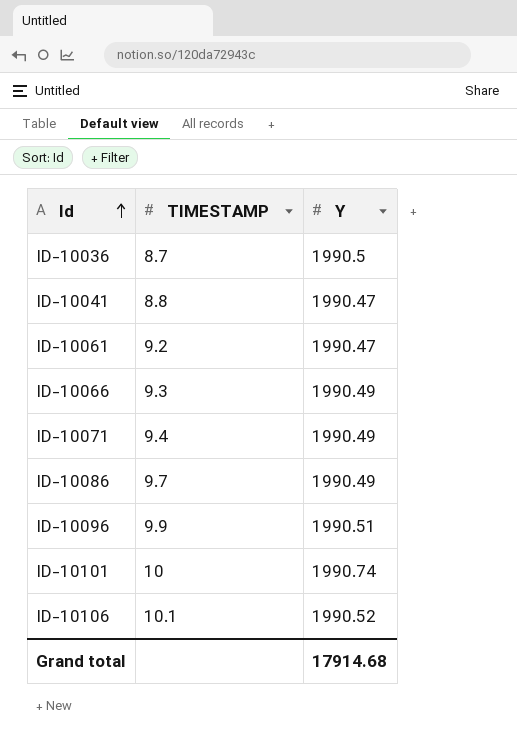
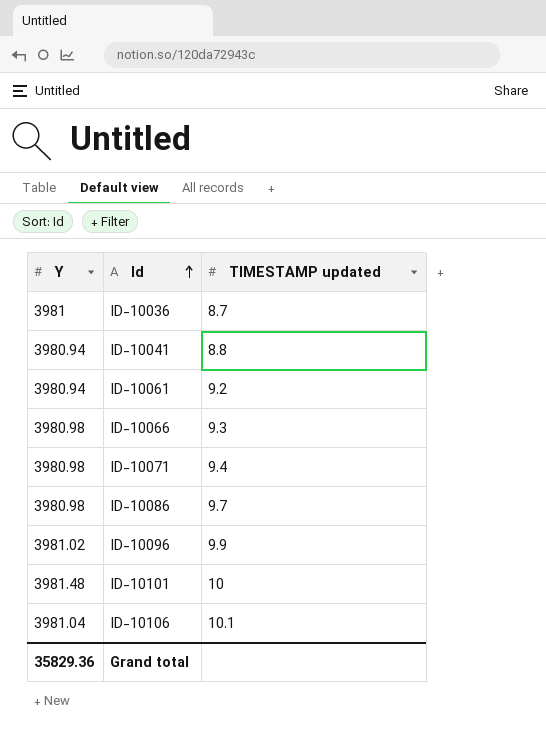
column Y | position: 3 -> 1
column name: TIMESTAMP -> TIMESTAMP updated
ID-10036 | Y: 1990.5 -> 3981
ID-10041 | Y: 1990.47 -> 3980.94
ID-10061 | Y: 1990.47 -> 3980.94
ID-10066 | Y: 1990.49 -> 3980.98
ID-10071 | Y: 1990.49 -> 3980.98
ID-10086 | Y: 1990.49 -> 3980.98
ID-10096 | Y: 1990.51 -> 3981.02
ID-10101 | Y: 1990.74 -> 3981.48
ID-10106 | Y: 1990.52 -> 3981.04
Grand total | Y: 17914.68 -> 35829.36

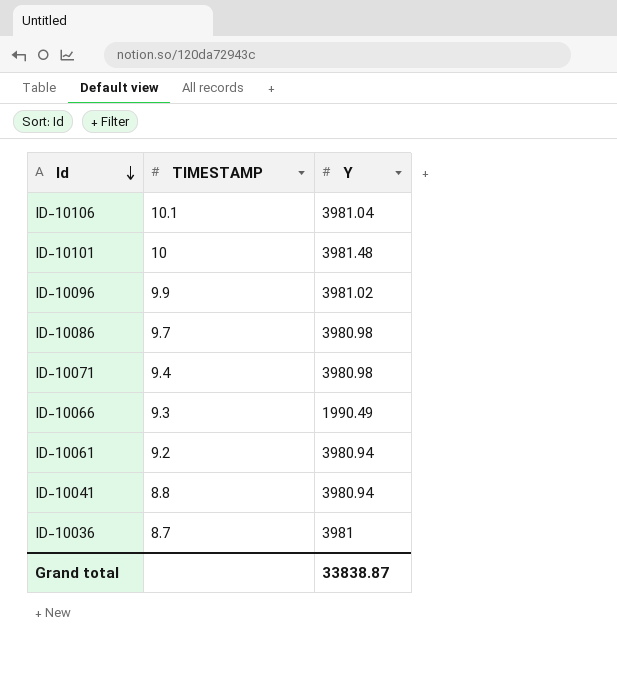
row order: Id ascending -> Id descending
column name: TIMESTAMP updated -> TIMESTAMP
column Y | position: 1 -> 3
ID-10066 | Y: 3980.98 -> 1990.49
Grand total | Y: 35829.36 -> 33838.87

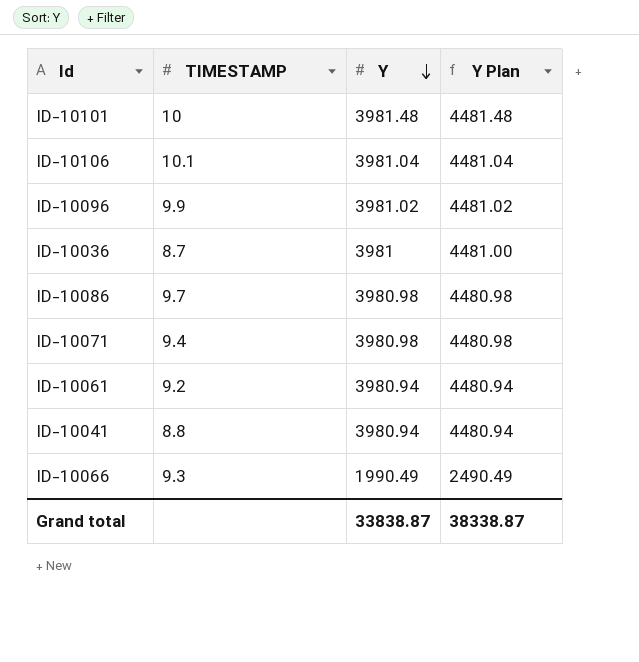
row order: Id descending -> Y descending
column Y Plan | formula: none -> [Y] + 500

